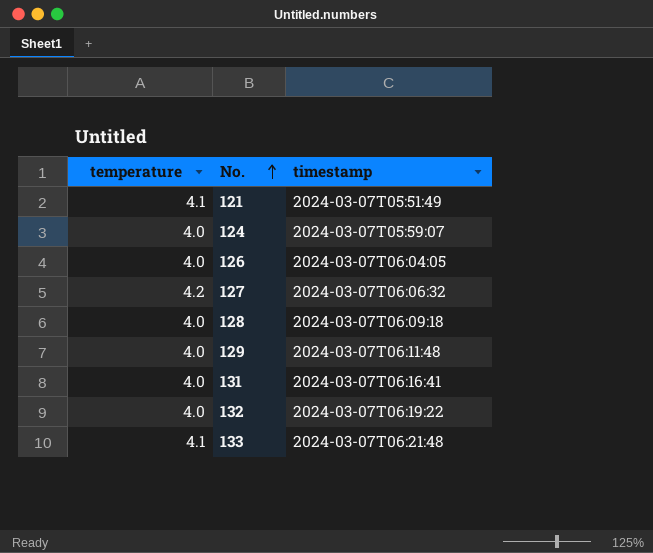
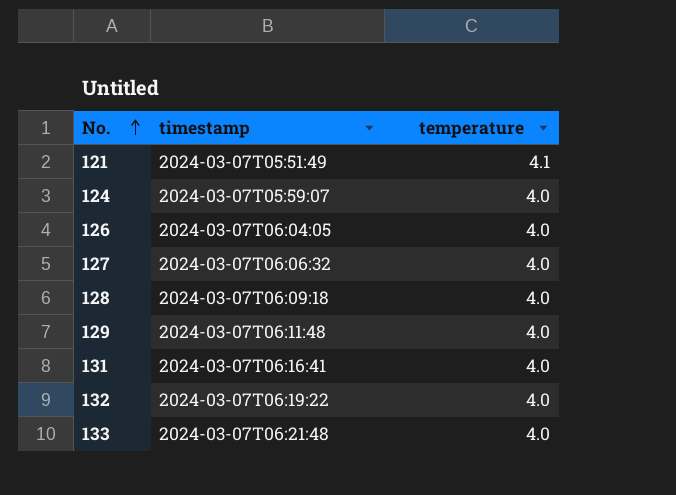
column temperature | position: 1 -> 3
127 | temperature: 4.2 -> 4.0
133 | temperature: 4.1 -> 4.0

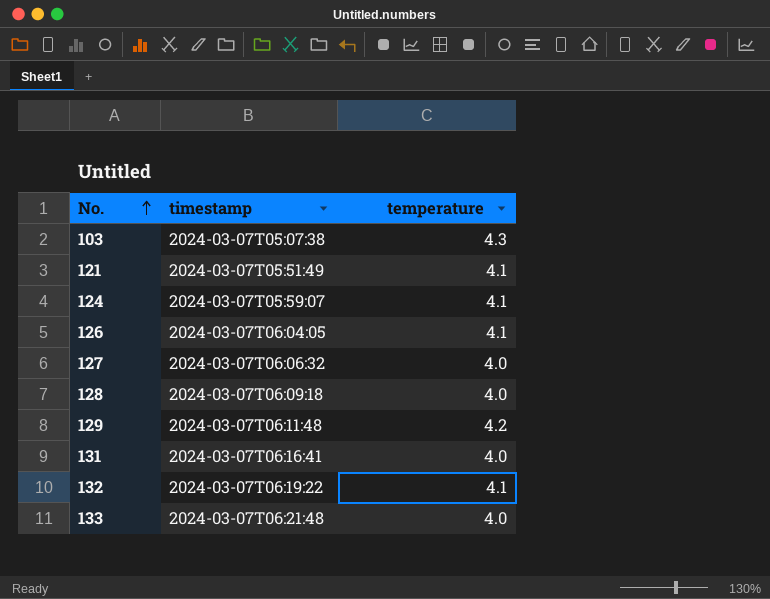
row 103: none -> 2024-03-07T05:07:38 | 4.3
124 | temperature: 4.0 -> 4.1
126 | temperature: 4.0 -> 4.1
129 | temperature: 4.0 -> 4.2
132 | temperature: 4.0 -> 4.1

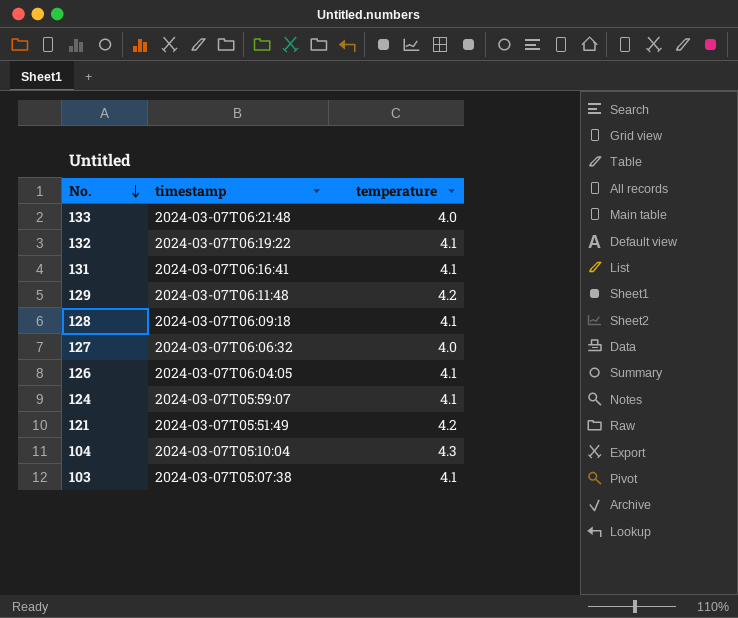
row order: No. ascending -> No. descending
131 | temperature: 4.0 -> 4.1
128 | temperature: 4.0 -> 4.1
121 | temperature: 4.1 -> 4.2
row 104: none -> 2024-03-07T05:10:04 | 4.3
103 | temperature: 4.3 -> 4.1

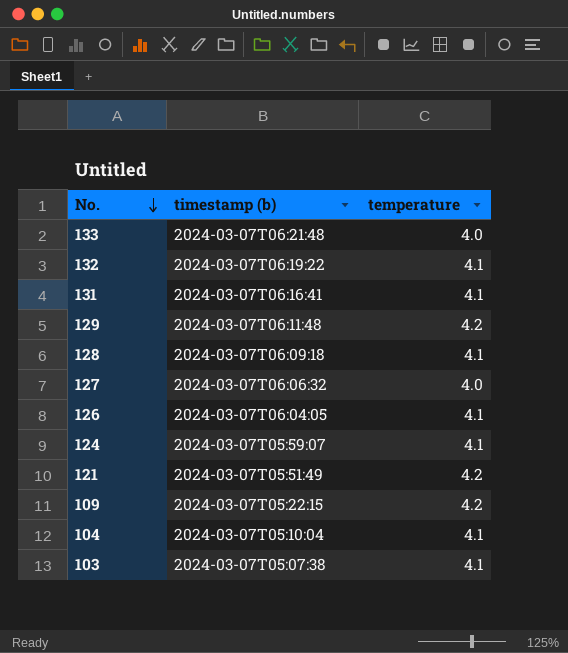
column name: timestamp -> timestamp (b)
row 109: none -> 2024-03-07T05:22:15 | 4.2
104 | temperature: 4.3 -> 4.1

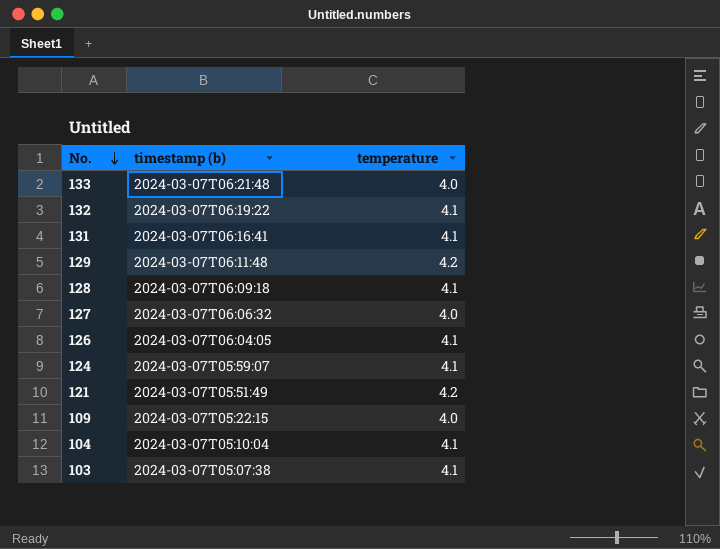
109 | temperature: 4.2 -> 4.0

